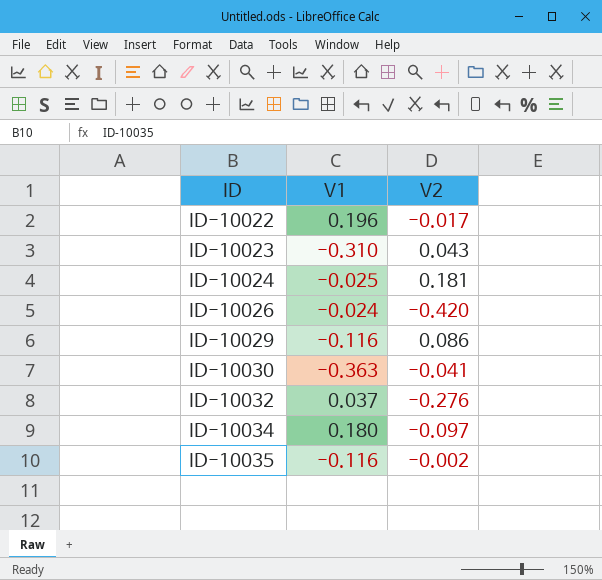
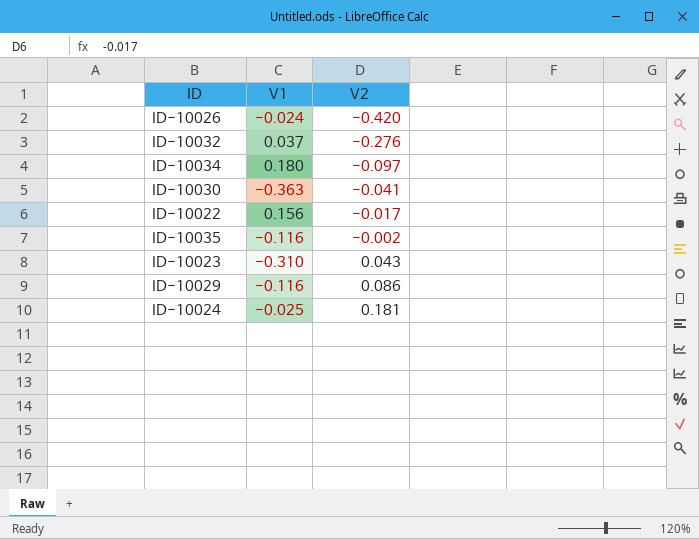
row order: ID ascending -> V2 ascending
ID-10022 | V1: 0.196 -> 0.156

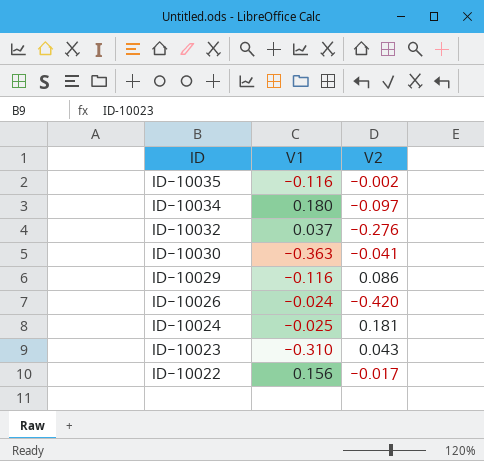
row order: V2 ascending -> ID descending

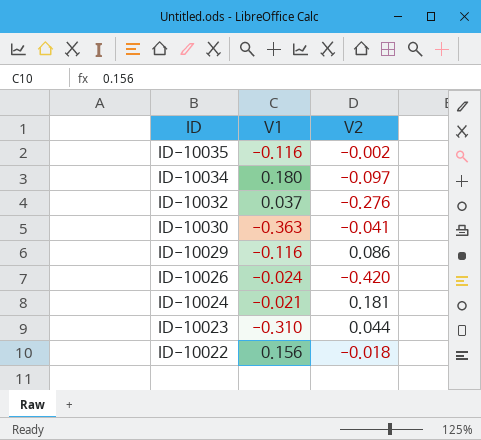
ID-10024 | V1: -0.025 -> -0.021
ID-10023 | V2: 0.043 -> 0.044
ID-10022 | V2: -0.017 -> -0.018

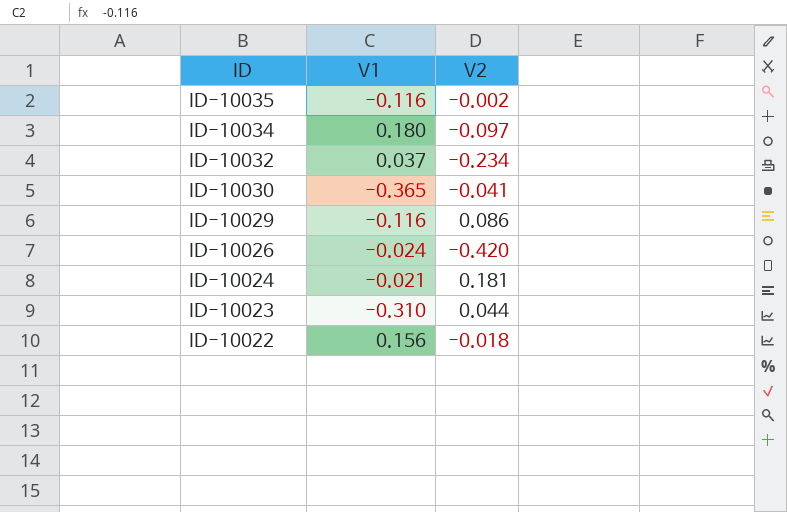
ID-10032 | V2: -0.276 -> -0.234
ID-10030 | V1: -0.363 -> -0.365

